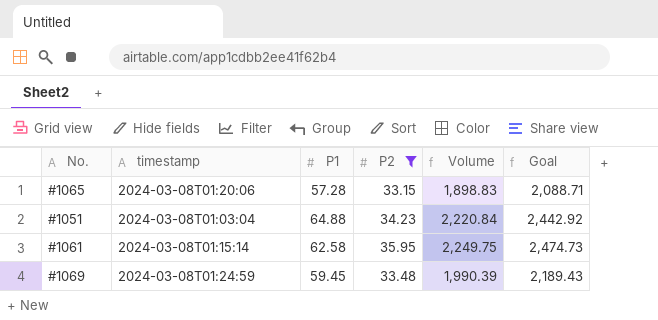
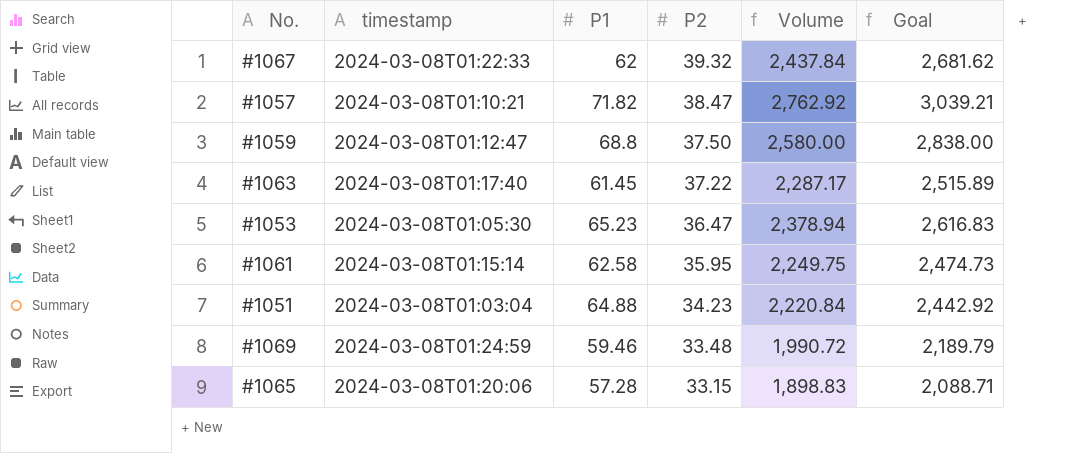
filter: P2 <= 35.95 -> none
row order: none -> P2 descending
#1069 | P1: 59.45 -> 59.46
#1069 | Volume: 1,990.39 -> 1,990.72
#1069 | Goal: 2,189.43 -> 2,189.79

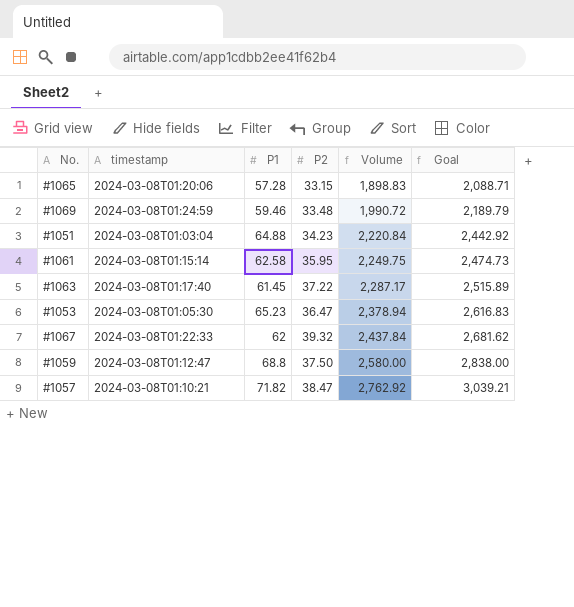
row order: P2 descending -> Volume ascending

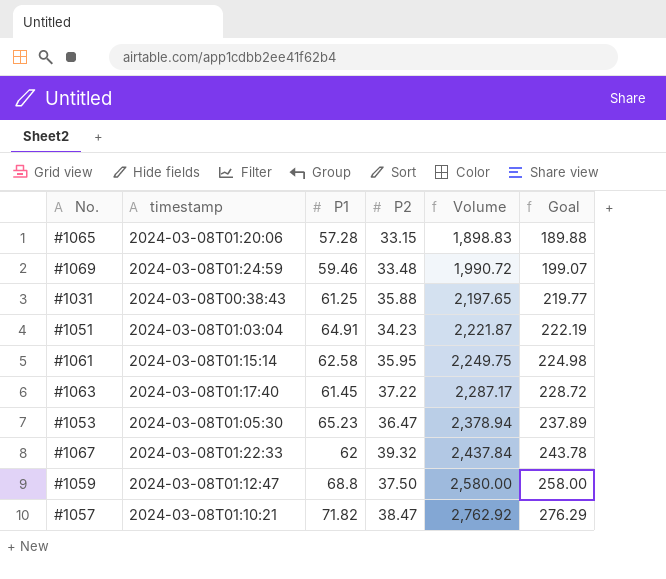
column Goal | formula: [Volume] * 1.1 -> [Volume] * 0.1
row #1031: none -> 2024-03-08T00:38:43 | 61.25 | 35.88 | 2,197.65 | 219.77
#1051 | P1: 64.88 -> 64.91
#1051 | Volume: 2,220.84 -> 2,221.87

